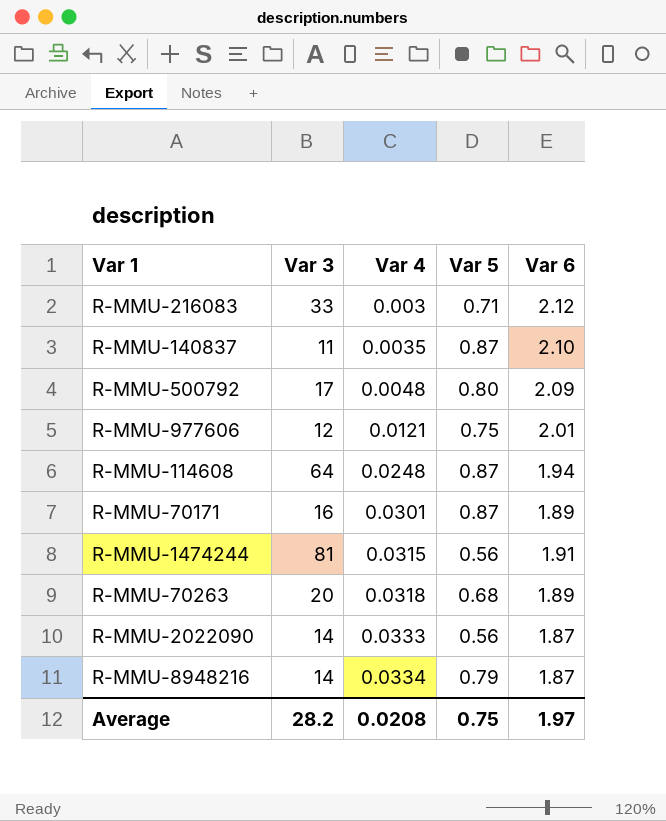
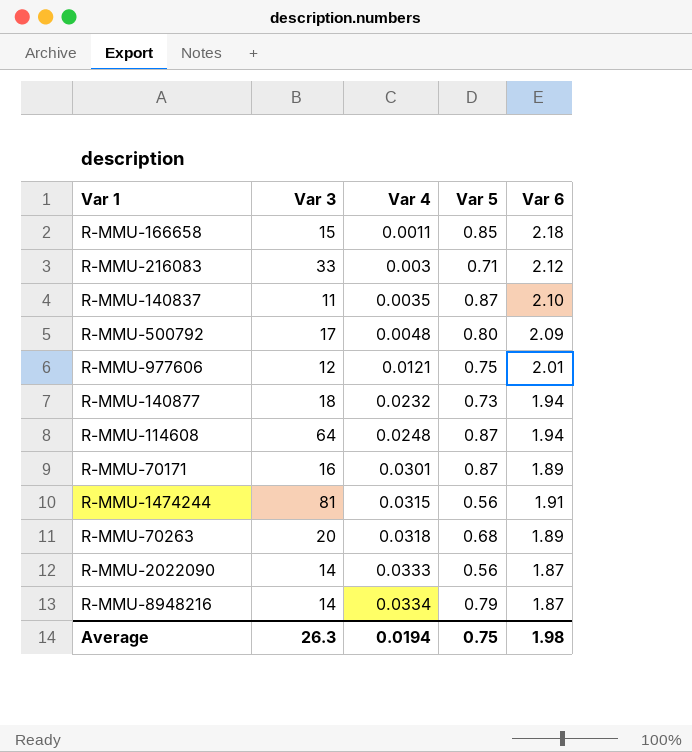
row R-MMU-166658: none -> 15 | 0.0011 | 0.85 | 2.18
row R-MMU-140877: none -> 18 | 0.0232 | 0.73 | 1.94
Average | Var 3: 28.2 -> 26.3
Average | Var 4: 0.0208 -> 0.0194
Average | Var 6: 1.97 -> 1.98

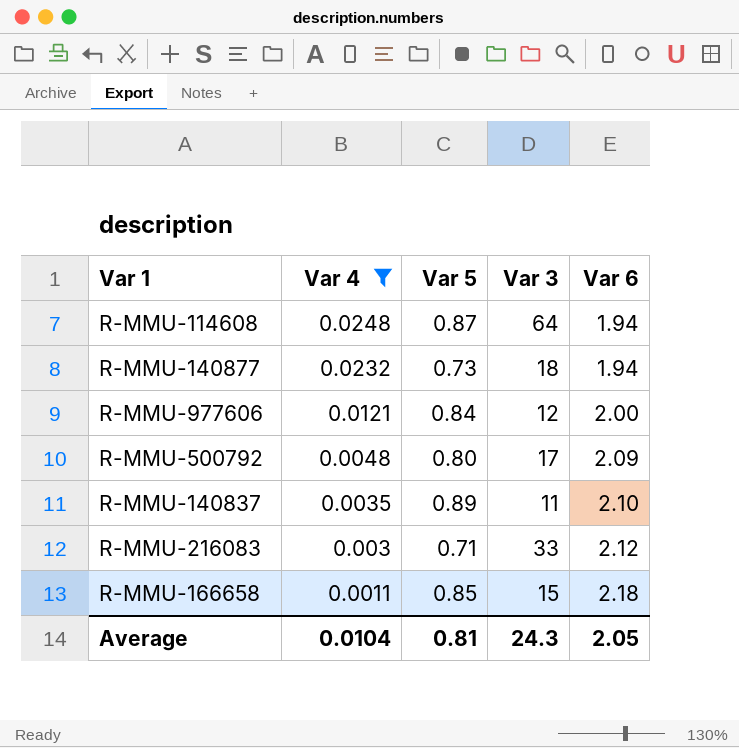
filter: none -> Var 4 <= 0.0248
row order: Var 4 ascending -> Var 4 descending
column Var 3 | position: 2 -> 4
R-MMU-977606 | Var 5: 0.75 -> 0.84
R-MMU-977606 | Var 6: 2.01 -> 2.00
R-MMU-140837 | Var 5: 0.87 -> 0.89
Average | Var 4: 0.0194 -> 0.0104
Average | Var 5: 0.75 -> 0.81
Average | Var 3: 26.3 -> 24.3
Average | Var 6: 1.98 -> 2.05

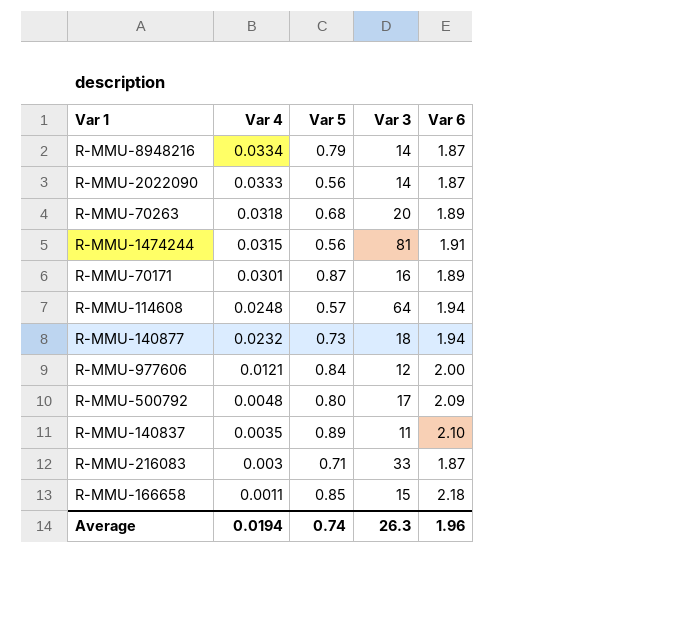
filter: Var 4 <= 0.0248 -> none
R-MMU-114608 | Var 5: 0.87 -> 0.57
R-MMU-216083 | Var 6: 2.12 -> 1.87
Average | Var 4: 0.0104 -> 0.0194
Average | Var 5: 0.81 -> 0.74
Average | Var 3: 24.3 -> 26.3
Average | Var 6: 2.05 -> 1.96

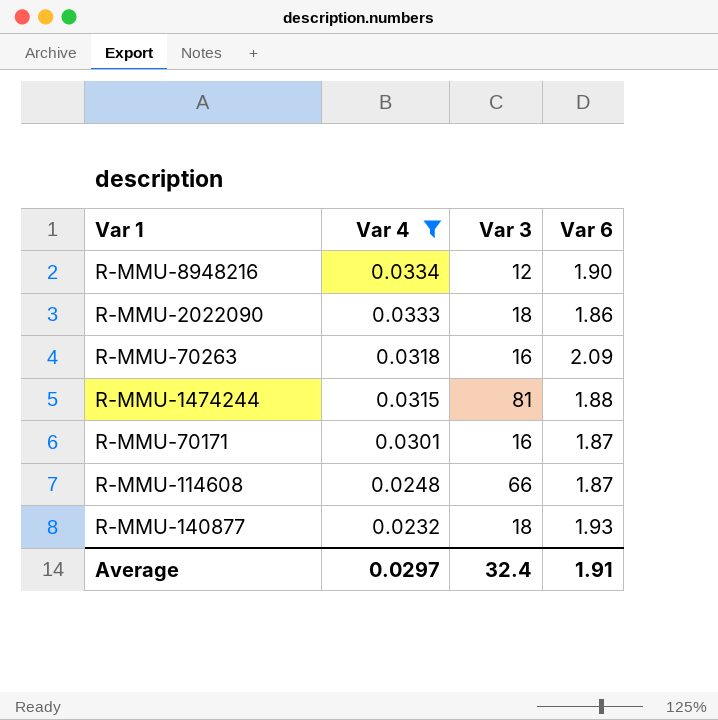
filter: none -> Var 4 >= 0.0232
column Var 5 | position: 3 -> none
R-MMU-8948216 | Var 3: 14 -> 12
R-MMU-8948216 | Var 6: 1.87 -> 1.90
R-MMU-2022090 | Var 3: 14 -> 18
R-MMU-2022090 | Var 6: 1.87 -> 1.86
R-MMU-70263 | Var 3: 20 -> 16
R-MMU-70263 | Var 6: 1.89 -> 2.09
R-MMU-1474244 | Var 6: 1.91 -> 1.88
R-MMU-70171 | Var 6: 1.89 -> 1.87
R-MMU-114608 | Var 3: 64 -> 66
R-MMU-114608 | Var 6: 1.94 -> 1.87
R-MMU-140877 | Var 6: 1.94 -> 1.93
Average | Var 4: 0.0194 -> 0.0297
Average | Var 3: 26.3 -> 32.4
Average | Var 6: 1.96 -> 1.91

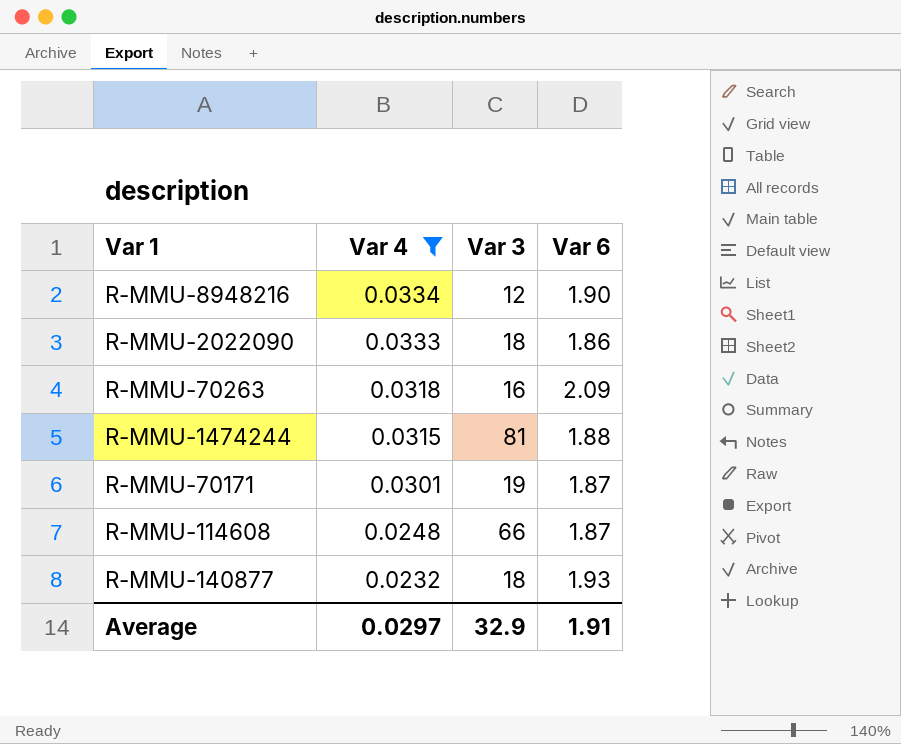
R-MMU-70171 | Var 3: 16 -> 19
Average | Var 3: 32.4 -> 32.9

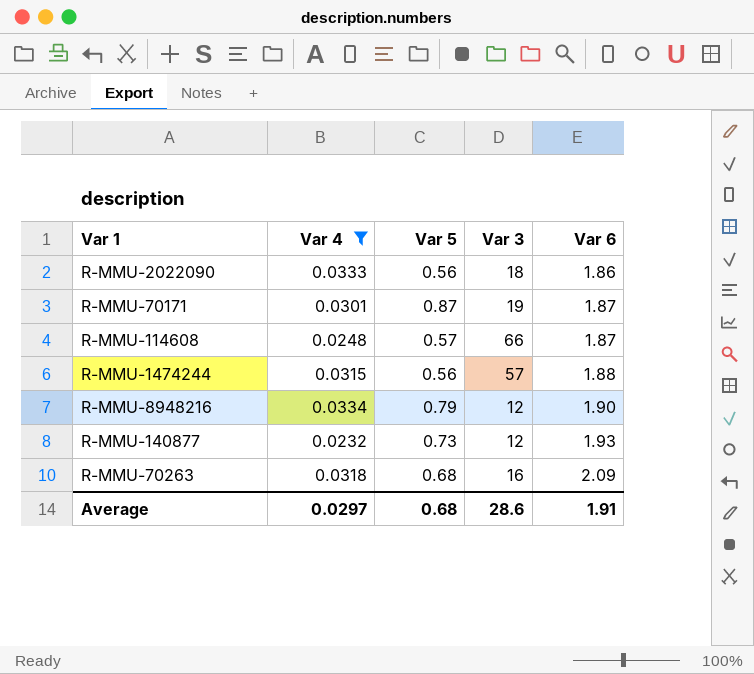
row order: Var 4 descending -> Var 6 ascending
column Var 5 | position: none -> 3
R-MMU-1474244 | Var 3: 81 -> 57
R-MMU-140877 | Var 3: 18 -> 12
Average | Var 3: 32.9 -> 28.6

